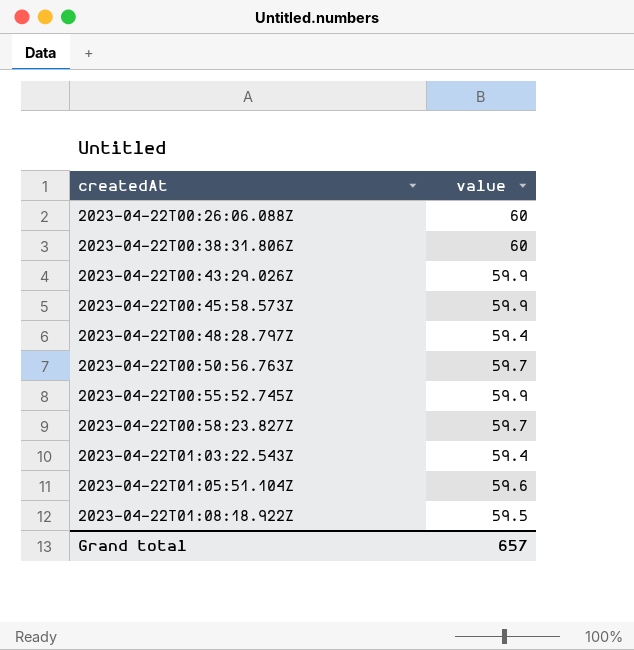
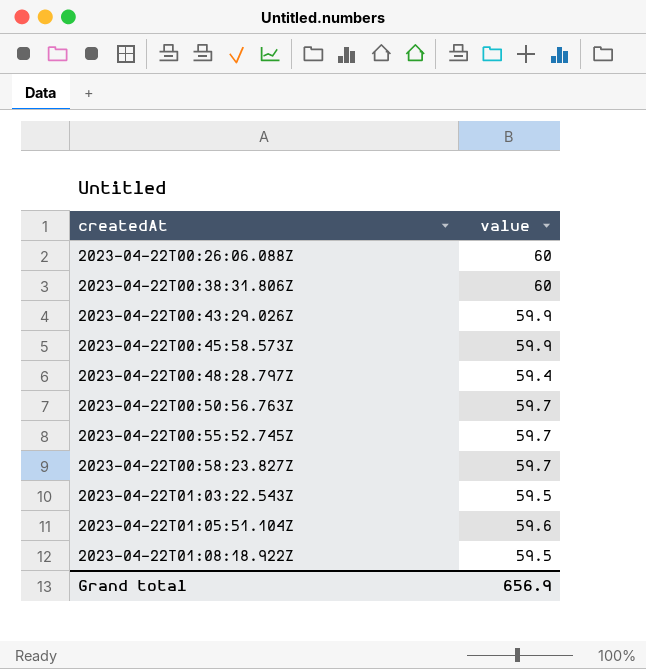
2023-04-22T00:55:52.745Z | value: 59.9 -> 59.7
2023-04-22T01:03:22.543Z | value: 59.4 -> 59.5
Grand total | value: 657 -> 656.9

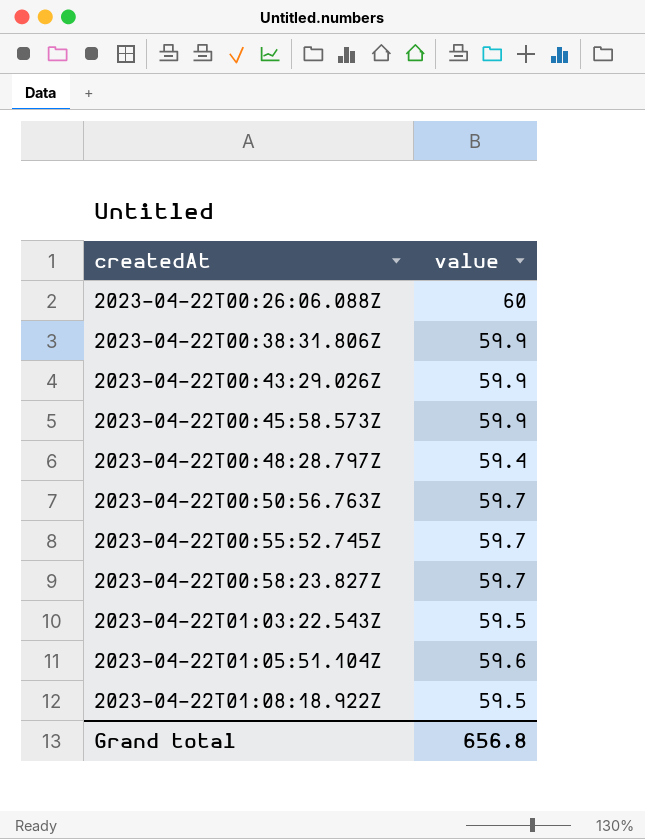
2023-04-22T00:38:31.806Z | value: 60 -> 59.9
Grand total | value: 656.9 -> 656.8

